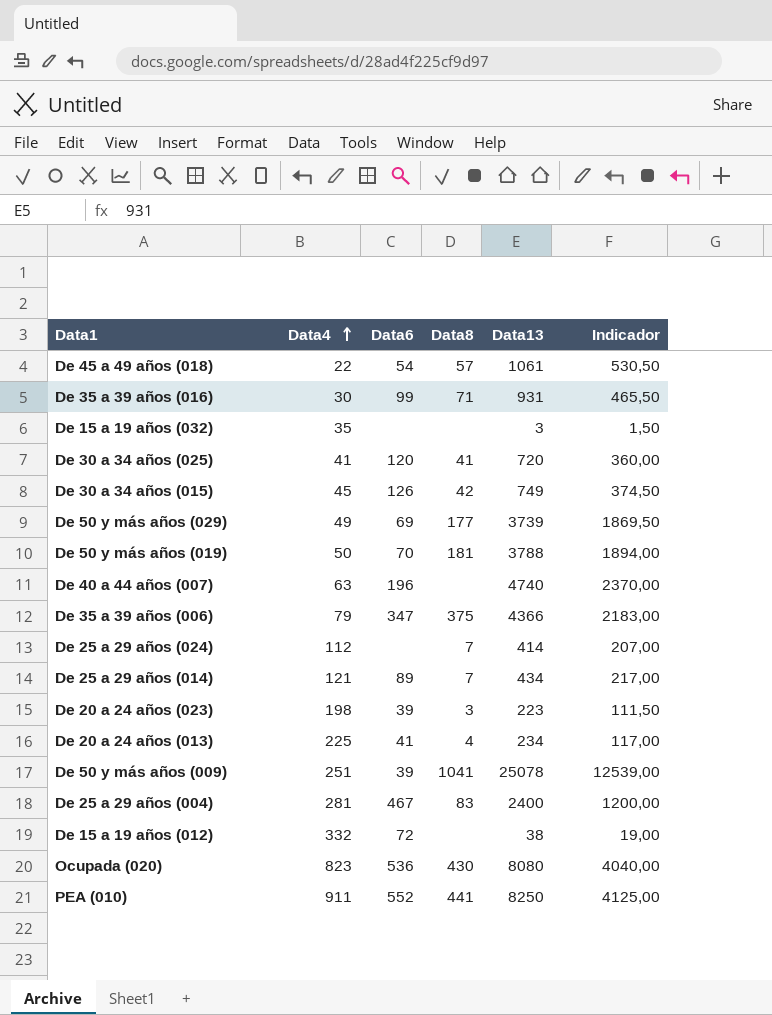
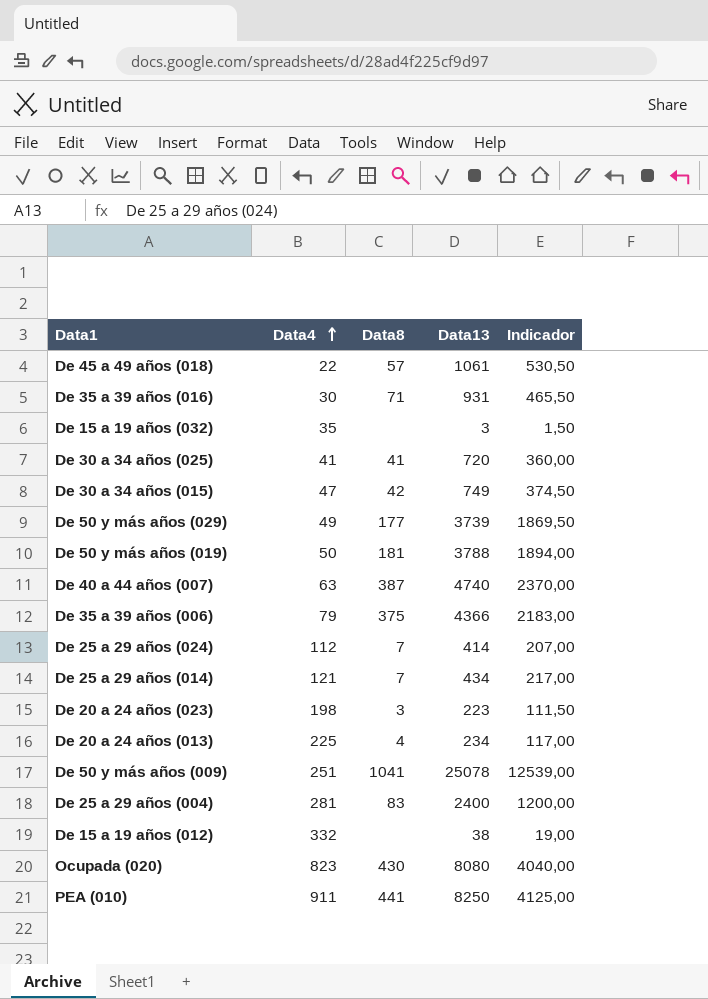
column Data6 | position: 3 -> none
De 30 a 34 años (015) | Data4: 45 -> 47
De 40 a 44 años (007) | Data8: none -> 387

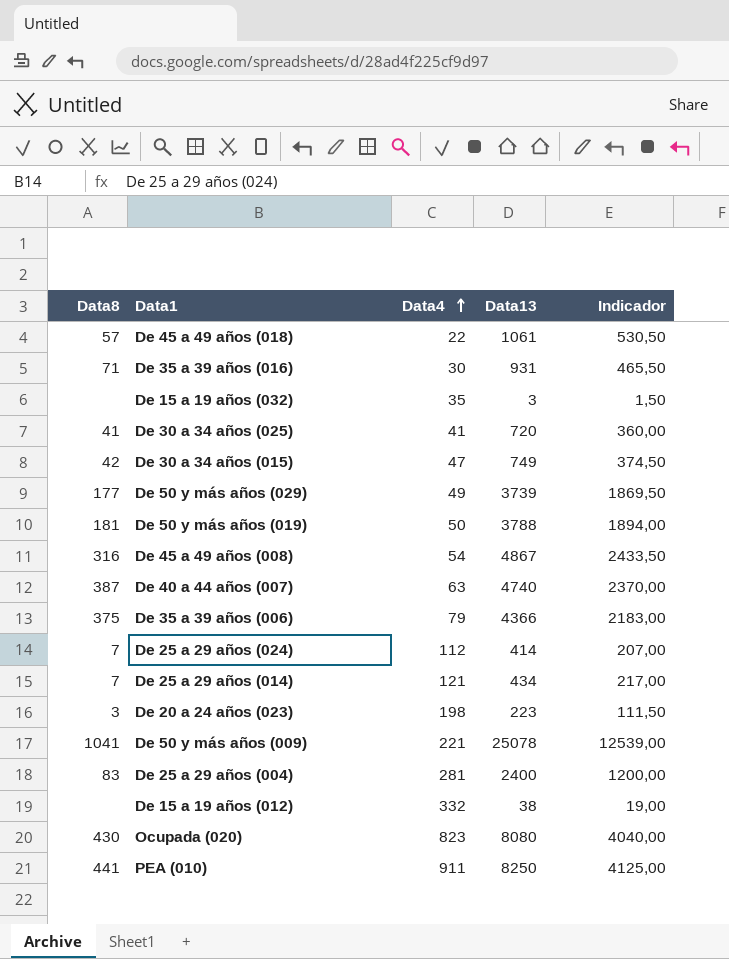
column Data8 | position: 3 -> 1
row De 20 a 24 años (013): 225 | 4 | 234 | 117,00 -> none
row De 45 a 49 años (008): none -> 316 | 54 | 4867 | 2433,50
De 50 y más años (009) | Data4: 251 -> 221

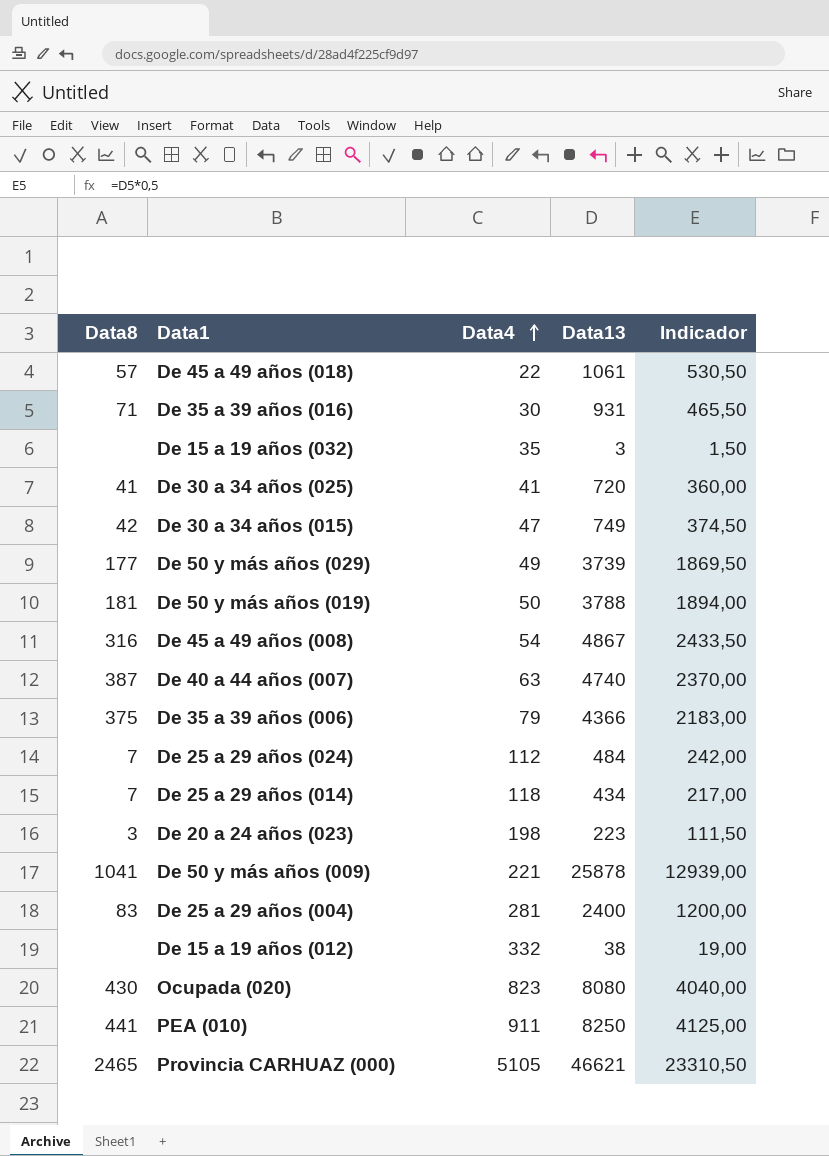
De 25 a 29 años (024) | Data13: 414 -> 484
De 25 a 29 años (024) | Indicador: 207,00 -> 242,00
De 25 a 29 años (014) | Data4: 121 -> 118
De 50 y más años (009) | Data13: 25078 -> 25878
De 50 y más años (009) | Indicador: 12539,00 -> 12939,00
row Provincia CARHUAZ (000): none -> 2465 | 5105 | 46621 | 23310,50

